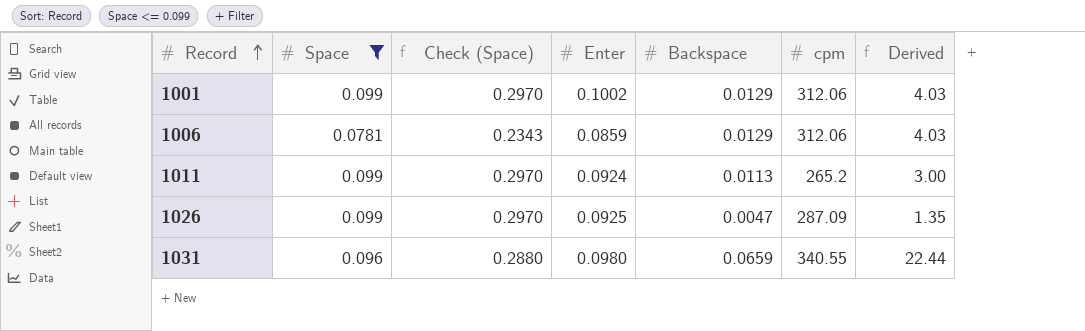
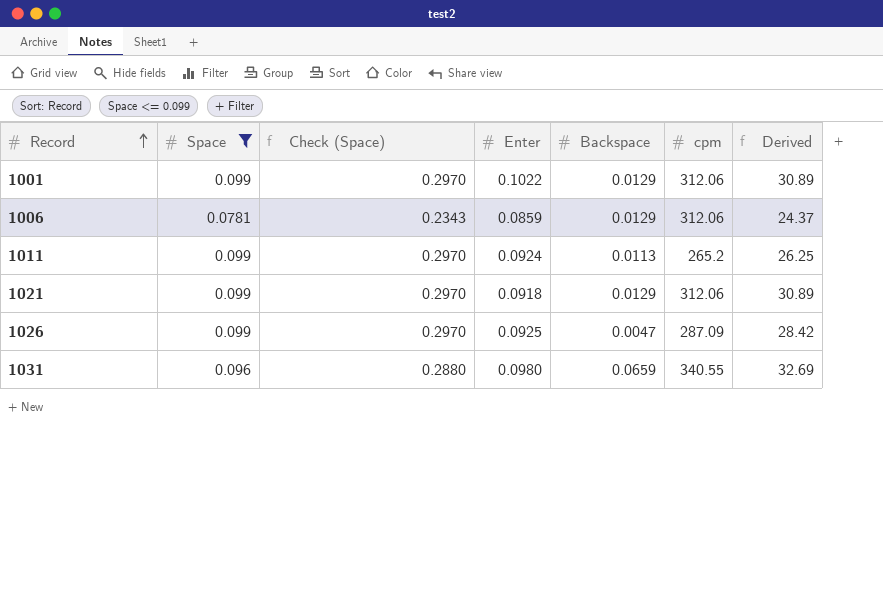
column Derived | formula: [Backspace] * [cpm] -> [Space] * [cpm]
1001 | Enter: 0.1002 -> 0.1022
row 1021: none -> 0.099 | 0.2970 | 0.0918 | 0.0129 | 312.06 | 30.89

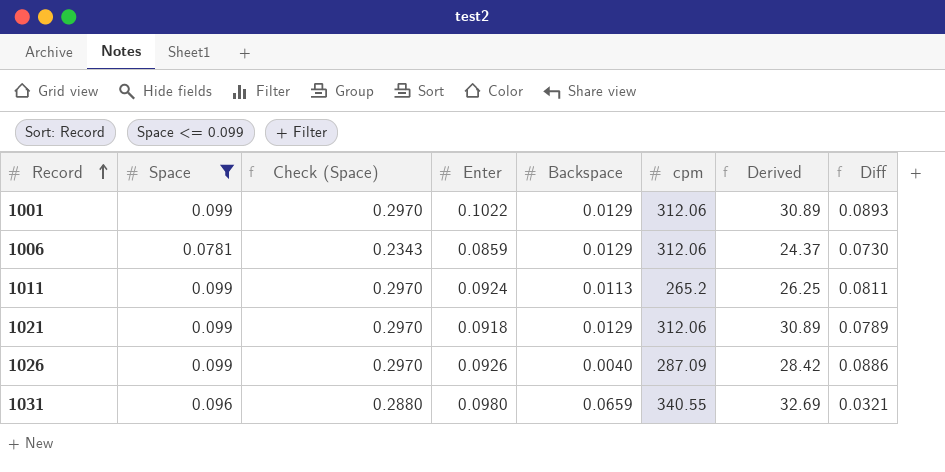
column Diff | formula: none -> [Enter] - [Backspace]
1026 | Enter: 0.0925 -> 0.0926
1026 | Backspace: 0.0047 -> 0.0040

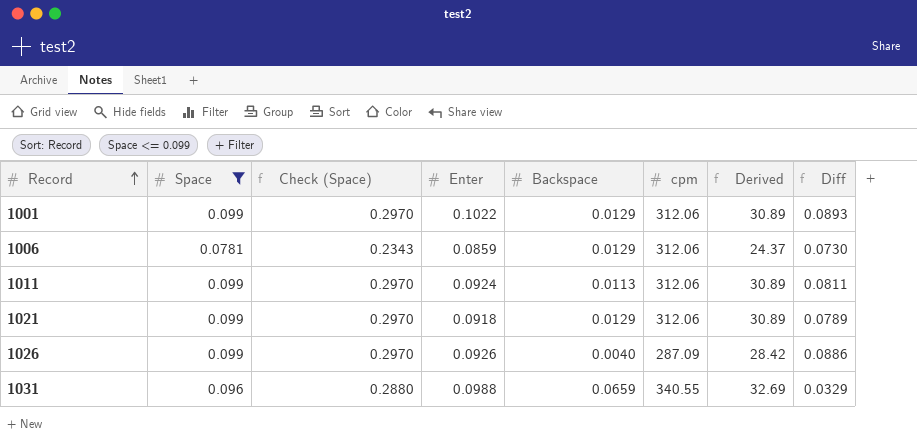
1011 | cpm: 265.2 -> 312.06
1011 | Derived: 26.25 -> 30.89
1031 | Enter: 0.0980 -> 0.0988
1031 | Diff: 0.0321 -> 0.0329

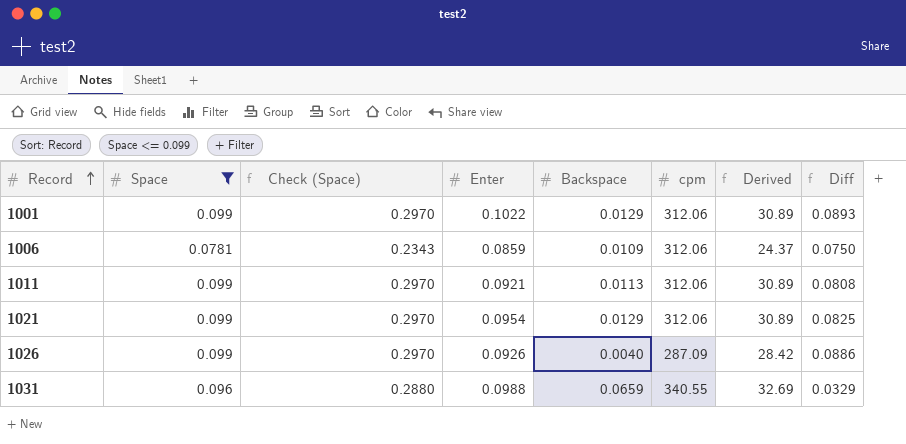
1006 | Backspace: 0.0129 -> 0.0109
1006 | Diff: 0.0730 -> 0.0750
1011 | Enter: 0.0924 -> 0.0921
1011 | Diff: 0.0811 -> 0.0808
1021 | Enter: 0.0918 -> 0.0954
1021 | Diff: 0.0789 -> 0.0825

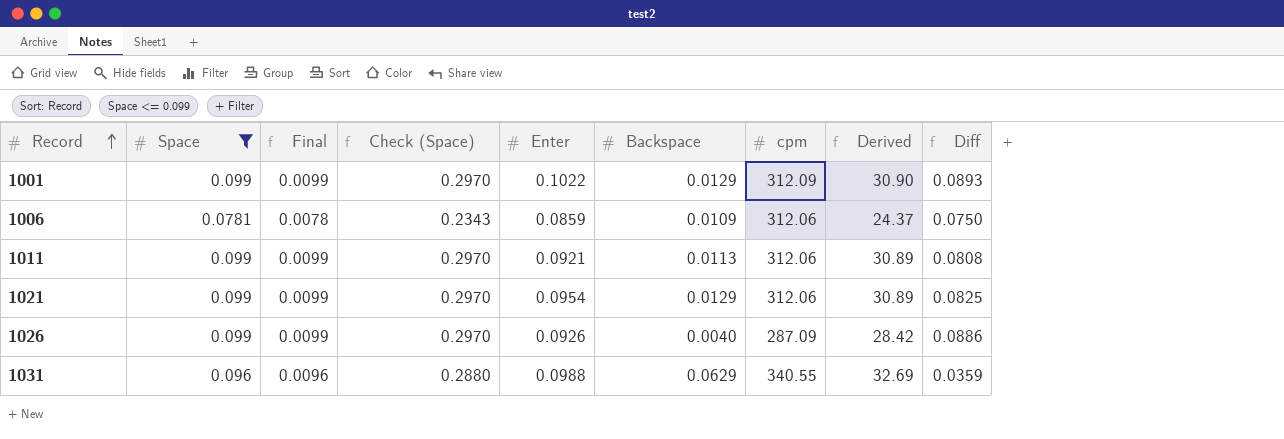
column Final | formula: none -> [Space] * 0.1
1001 | cpm: 312.06 -> 312.09
1001 | Derived: 30.89 -> 30.90
1031 | Backspace: 0.0659 -> 0.0629
1031 | Diff: 0.0329 -> 0.0359

